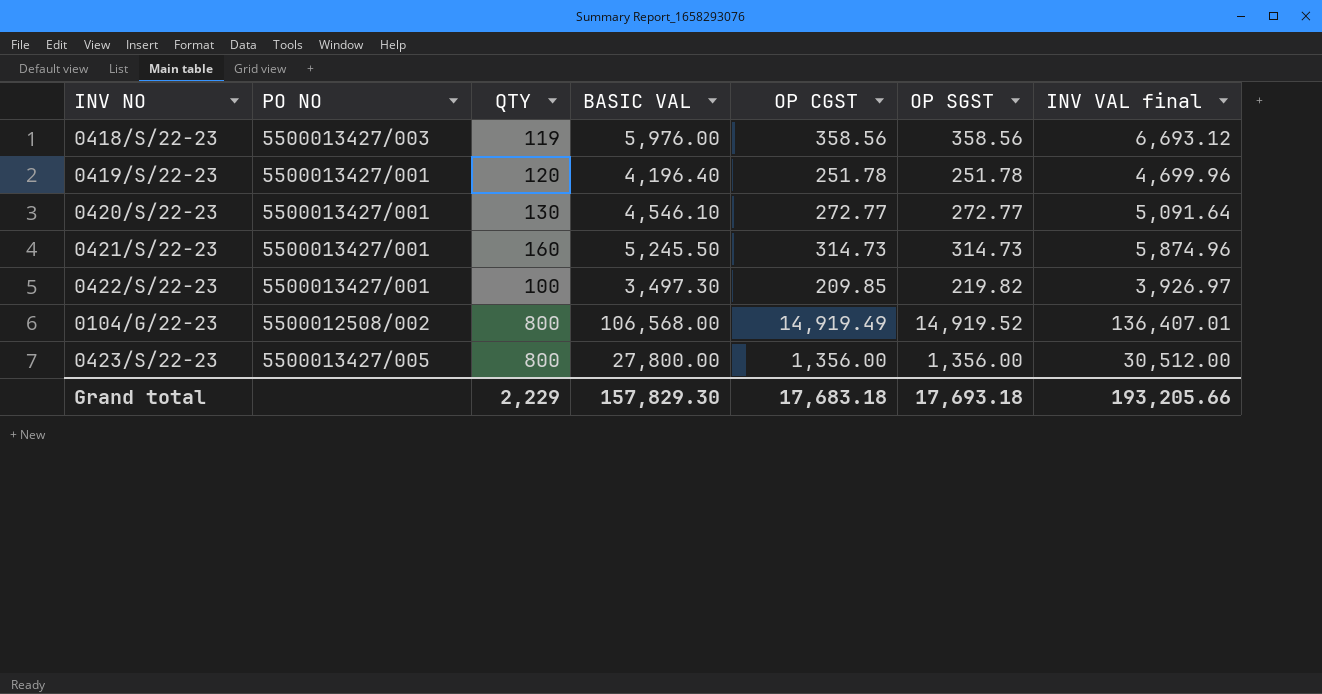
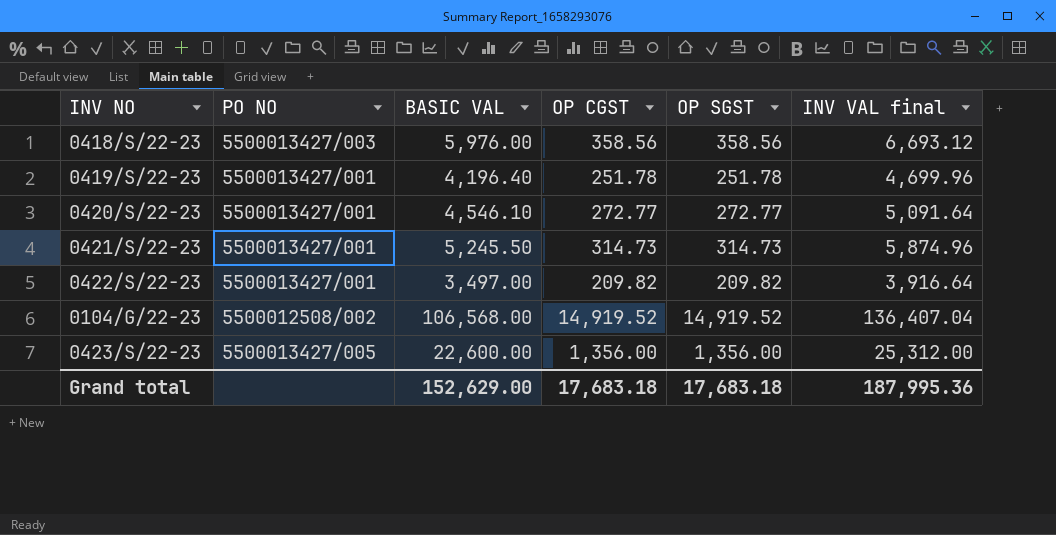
column QTY | position: 3 -> none
0422/S/22-23 | BASIC VAL: 3,497.30 -> 3,497.00
0422/S/22-23 | OP CGST: 209.85 -> 209.82
0422/S/22-23 | OP SGST: 219.82 -> 209.82
0422/S/22-23 | INV VAL final: 3,926.97 -> 3,916.64
0104/G/22-23 | OP CGST: 14,919.49 -> 14,919.52
0104/G/22-23 | INV VAL final: 136,407.01 -> 136,407.04
0423/S/22-23 | BASIC VAL: 27,800.00 -> 22,600.00
0423/S/22-23 | INV VAL final: 30,512.00 -> 25,312.00
Grand total | BASIC VAL: 157,829.30 -> 152,629.00
Grand total | OP SGST: 17,693.18 -> 17,683.18
Grand total | INV VAL final: 193,205.66 -> 187,995.36

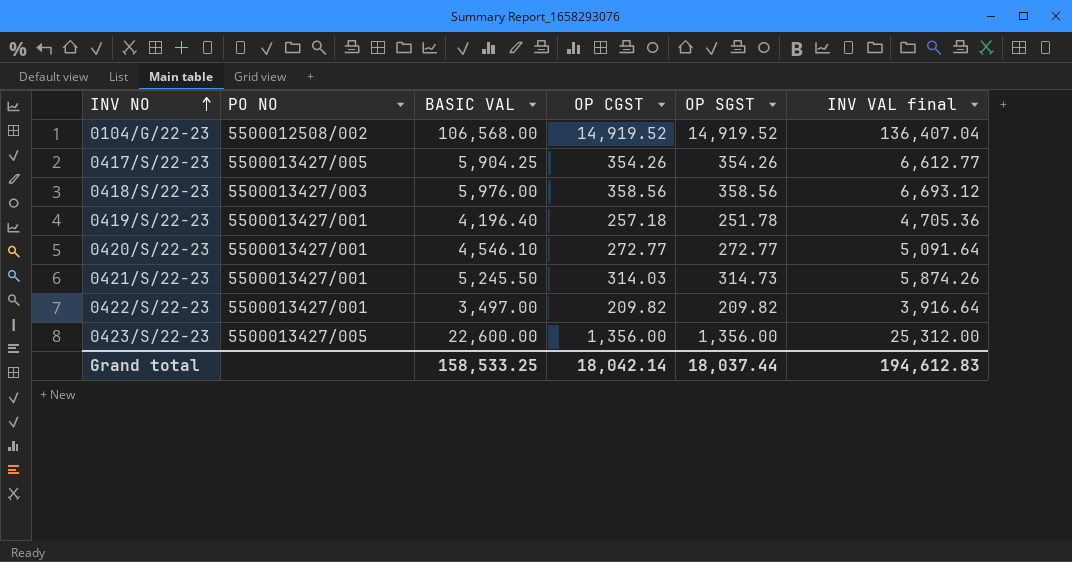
row order: none -> INV NO ascending
row 0417/S/22-23: none -> 5500013427/005 | 5,904.25 | 354.26 | 354.26 | 6,612.77
0419/S/22-23 | OP CGST: 251.78 -> 257.18
0419/S/22-23 | INV VAL final: 4,699.96 -> 4,705.36
0421/S/22-23 | OP CGST: 314.73 -> 314.03
0421/S/22-23 | INV VAL final: 5,874.96 -> 5,874.26
Grand total | BASIC VAL: 152,629.00 -> 158,533.25
Grand total | OP CGST: 17,683.18 -> 18,042.14
Grand total | OP SGST: 17,683.18 -> 18,037.44
Grand total | INV VAL final: 187,995.36 -> 194,612.83

